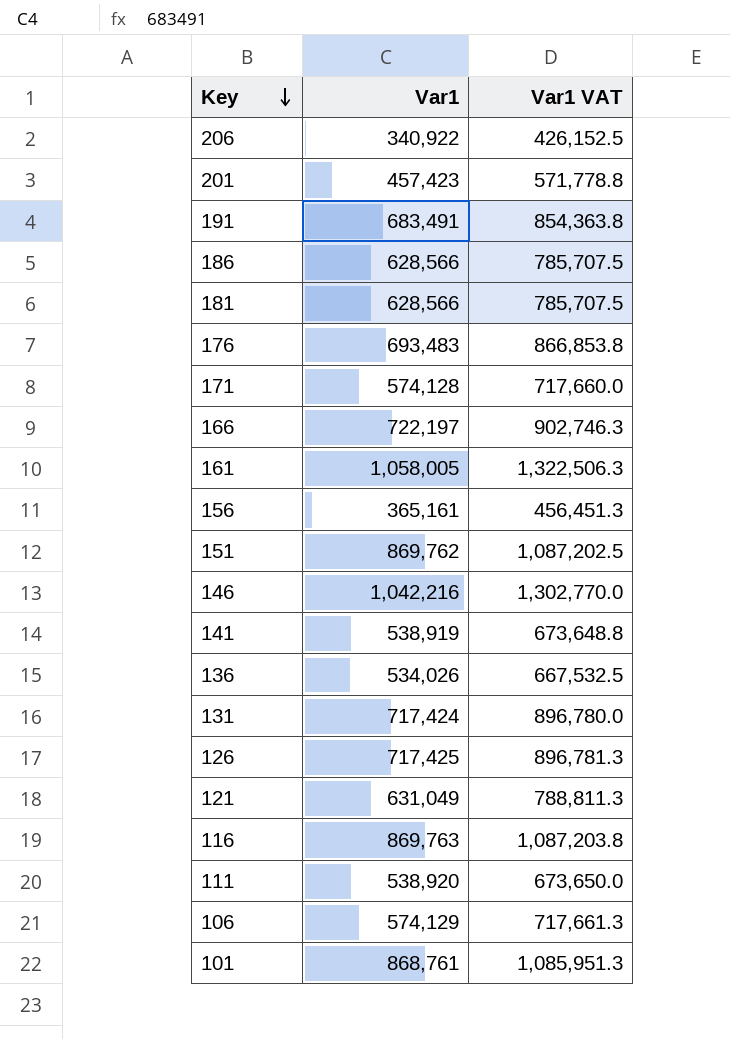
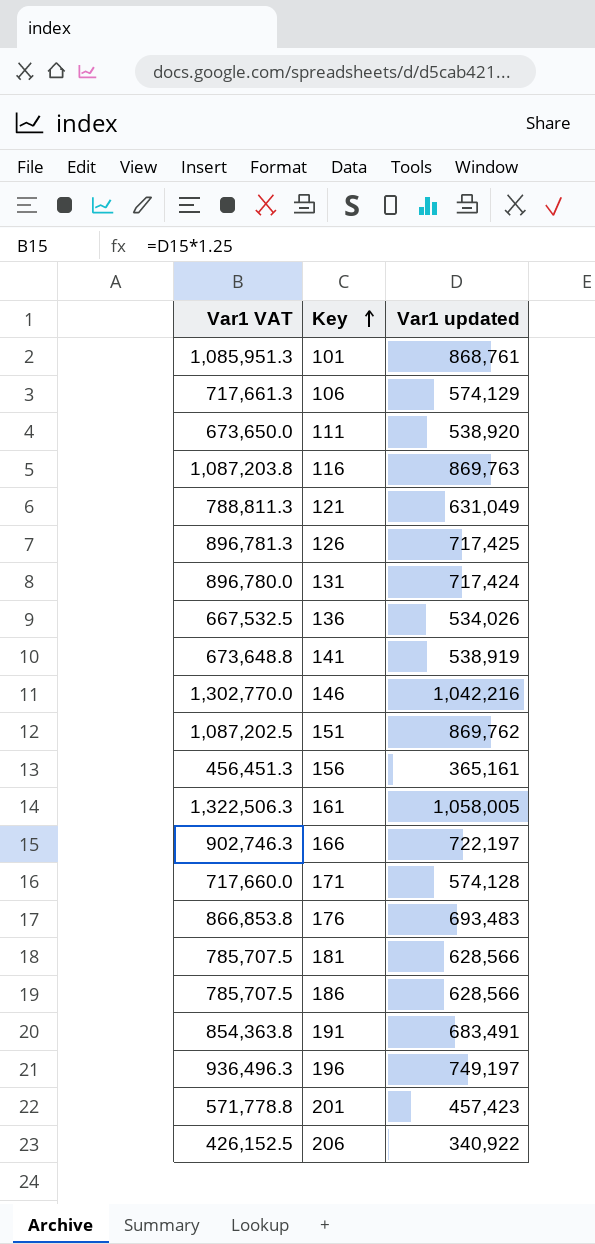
row order: Key descending -> Key ascending
column Var1 VAT | position: 3 -> 1
column name: Var1 -> Var1 updated
row 196: none -> 936,496.3 | 749,197

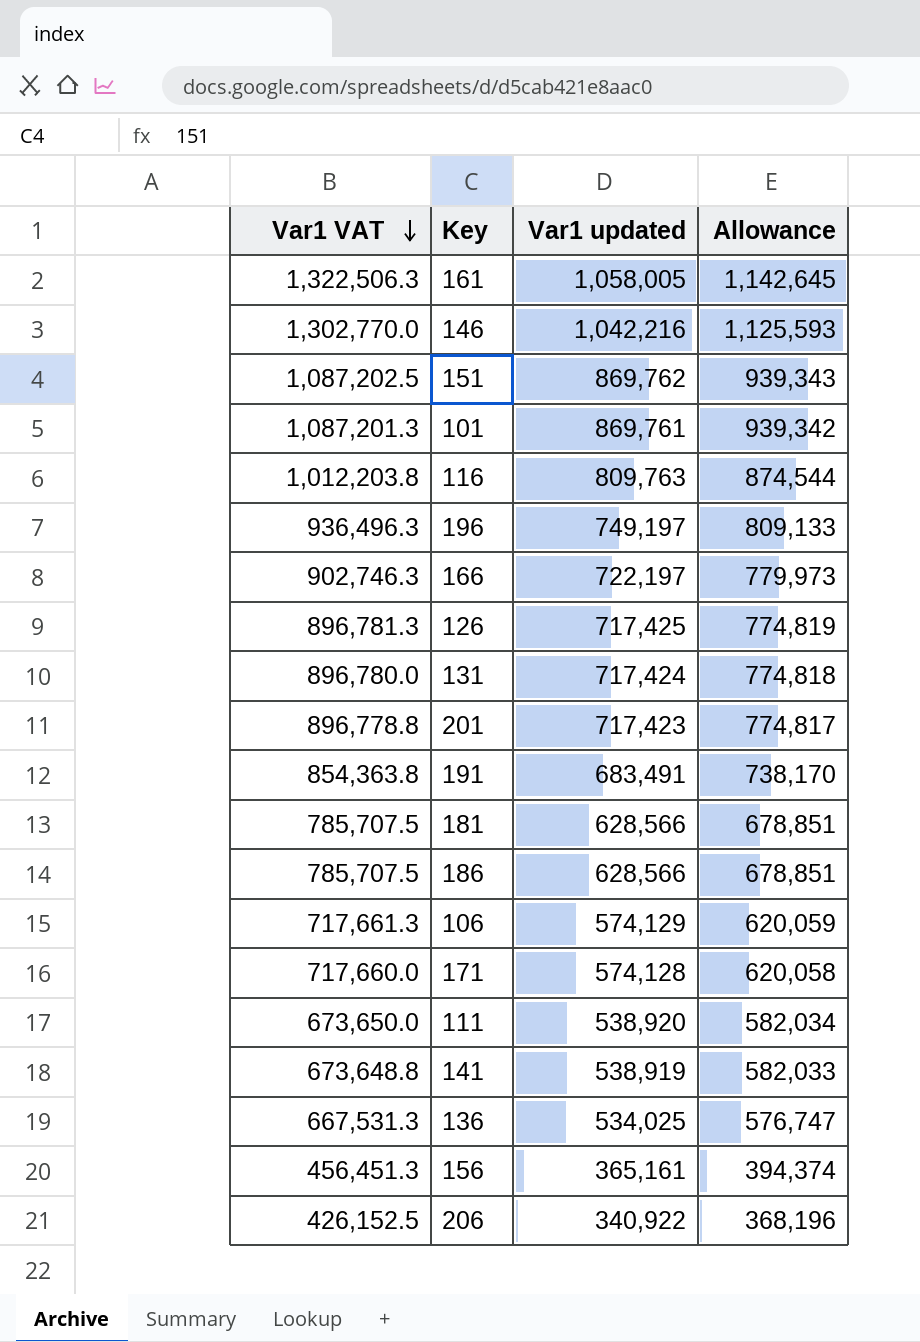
row order: Key ascending -> Var1 VAT descending
column Allowance | formula: none -> [Var1 updated] * 1.08
row 121: 788,811.3 | 631,049 -> none
row 176: 866,853.8 | 693,483 -> none
101 | Var1 VAT: 1,085,951.3 -> 1,087,201.3
101 | Var1 updated: 868,761 -> 869,761
116 | Var1 VAT: 1,087,203.8 -> 1,012,203.8
116 | Var1 updated: 869,763 -> 809,763
201 | Var1 VAT: 571,778.8 -> 896,778.8
201 | Var1 updated: 457,423 -> 717,423
136 | Var1 VAT: 667,532.5 -> 667,531.3
136 | Var1 updated: 534,026 -> 534,025

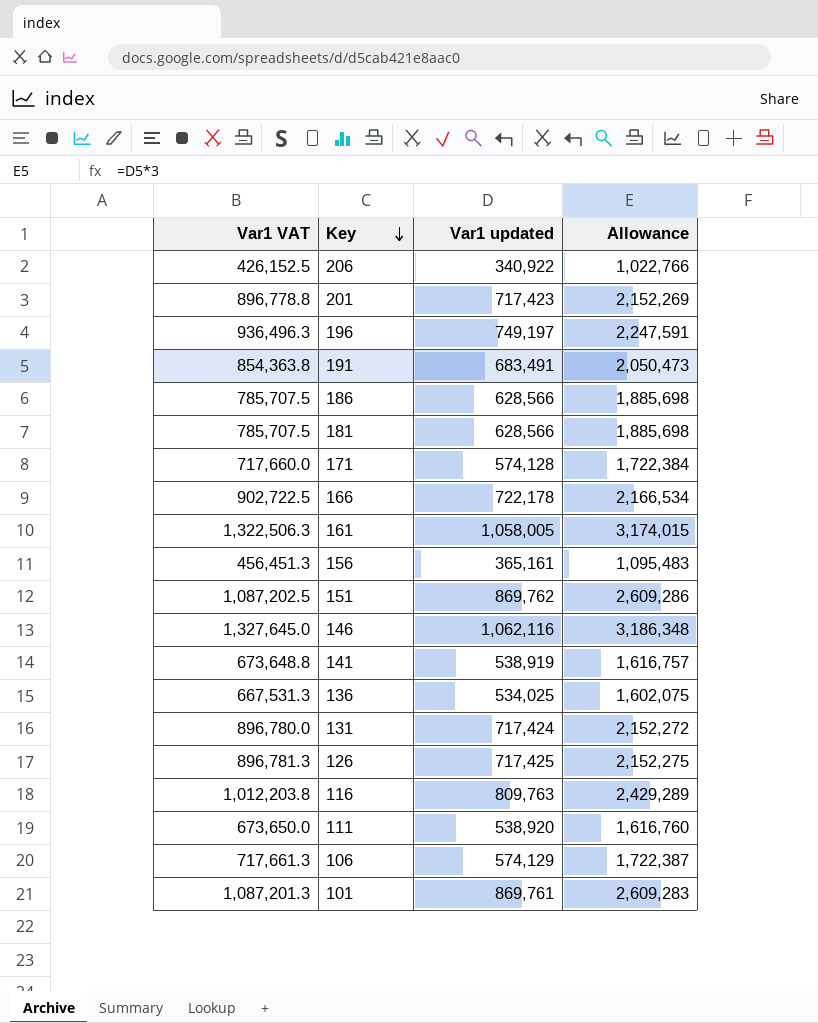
row order: Var1 VAT descending -> Key descending
column Allowance | formula: [Var1 updated] * 1.08 -> [Var1 updated] * 3
166 | Var1 VAT: 902,746.3 -> 902,722.5
166 | Var1 updated: 722,197 -> 722,178
146 | Var1 VAT: 1,302,770.0 -> 1,327,645.0
146 | Var1 updated: 1,042,216 -> 1,062,116

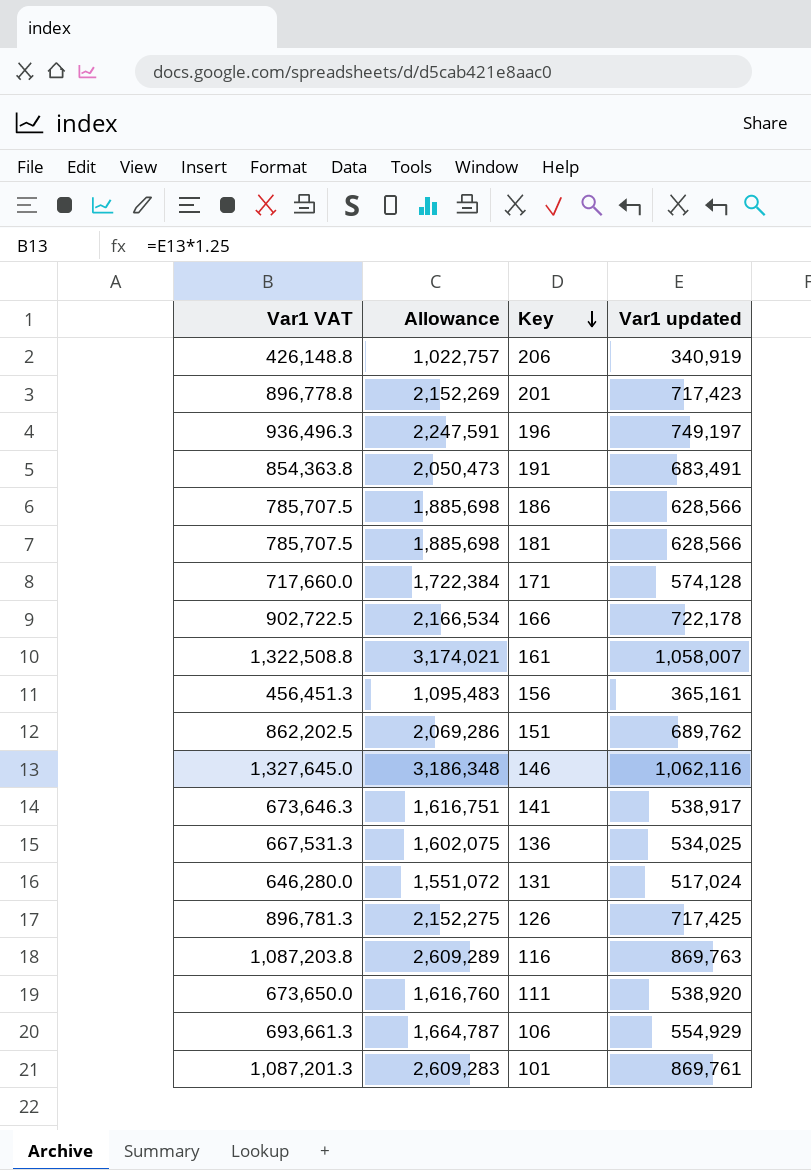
column Allowance | position: 4 -> 2
206 | Var1 VAT: 426,152.5 -> 426,148.8
206 | Allowance: 1,022,766 -> 1,022,757
206 | Var1 updated: 340,922 -> 340,919
161 | Var1 VAT: 1,322,506.3 -> 1,322,508.8
161 | Allowance: 3,174,015 -> 3,174,021
161 | Var1 updated: 1,058,005 -> 1,058,007
151 | Var1 VAT: 1,087,202.5 -> 862,202.5
151 | Allowance: 2,609,286 -> 2,069,286
151 | Var1 updated: 869,762 -> 689,762
141 | Var1 VAT: 673,648.8 -> 673,646.3
141 | Allowance: 1,616,757 -> 1,616,751
141 | Var1 updated: 538,919 -> 538,917
131 | Var1 VAT: 896,780.0 -> 646,280.0
131 | Allowance: 2,152,272 -> 1,551,072
131 | Var1 updated: 717,424 -> 517,024
116 | Var1 VAT: 1,012,203.8 -> 1,087,203.8
116 | Allowance: 2,429,289 -> 2,609,289
116 | Var1 updated: 809,763 -> 869,763
106 | Var1 VAT: 717,661.3 -> 693,661.3
106 | Allowance: 1,722,387 -> 1,664,787
106 | Var1 updated: 574,129 -> 554,929

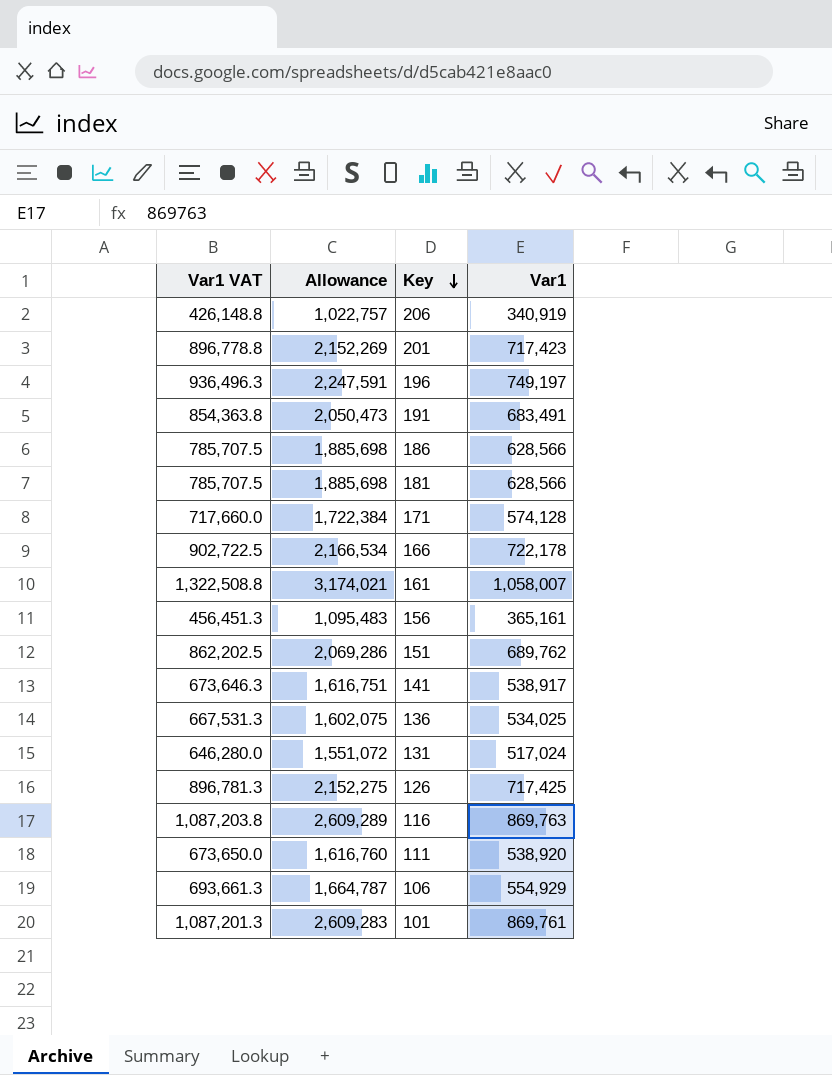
column name: Var1 updated -> Var1
row 146: 1,327,645.0 | 3,186,348 | 1,062,116 -> none

